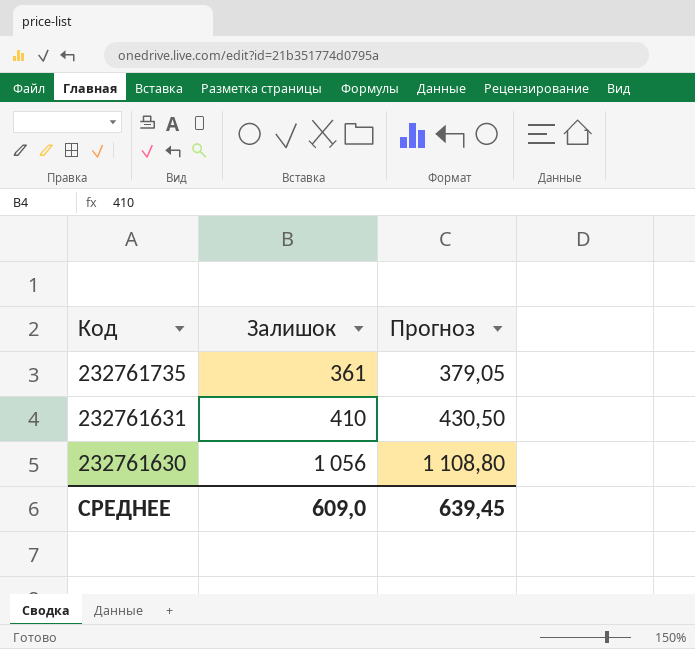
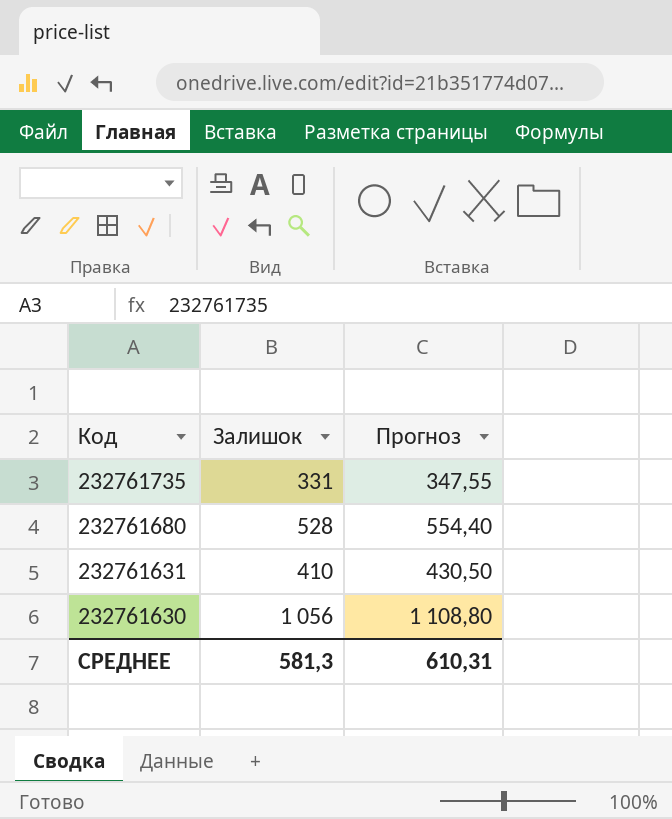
232761735 | Залишок: 361 -> 331
232761735 | Прогноз: 379,05 -> 347,55
row 232761680: none -> 528 | 554,40
СРЕДНЕЕ | Залишок: 609,0 -> 581,3
СРЕДНЕЕ | Прогноз: 639,45 -> 610,31

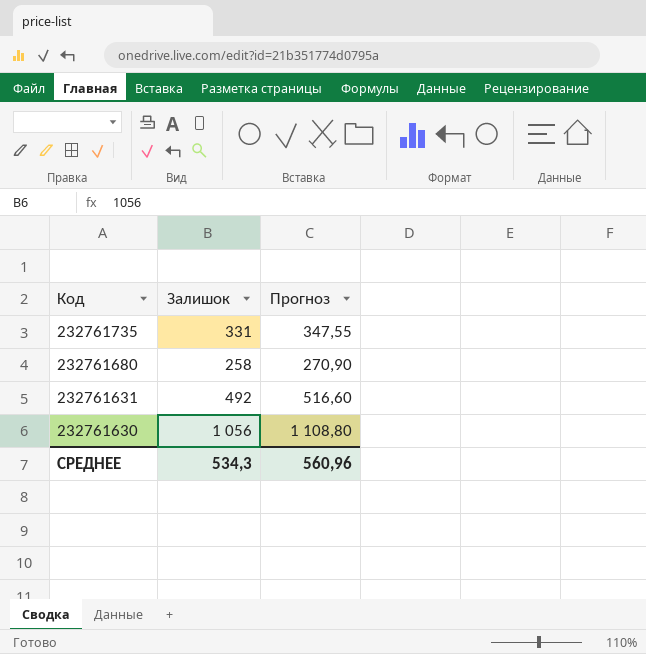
232761680 | Залишок: 528 -> 258
232761680 | Прогноз: 554,40 -> 270,90
232761631 | Залишок: 410 -> 492
232761631 | Прогноз: 430,50 -> 516,60
СРЕДНЕЕ | Залишок: 581,3 -> 534,3
СРЕДНЕЕ | Прогноз: 610,31 -> 560,96

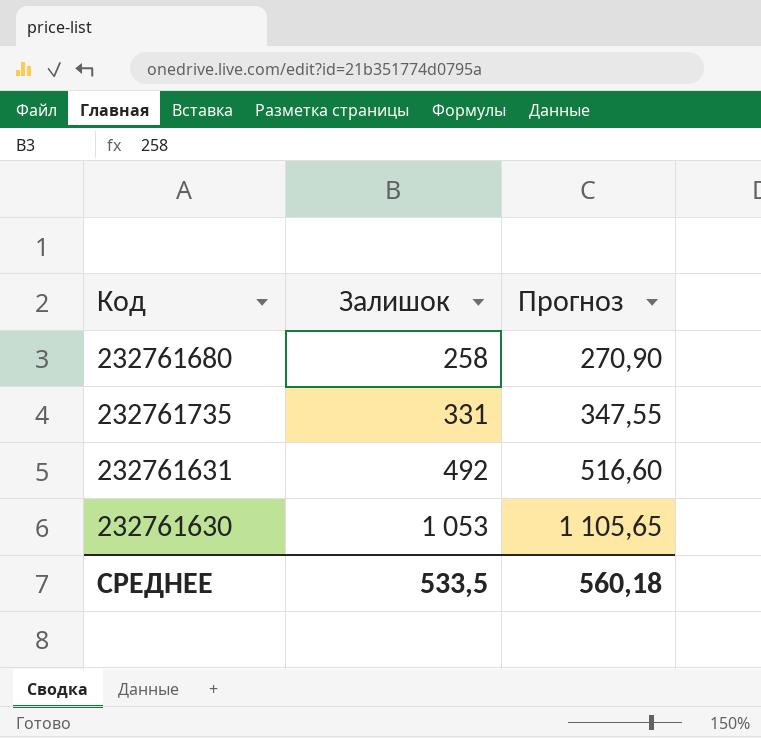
row order: Код descending -> Залишок ascending
232761630 | Залишок: 1 056 -> 1 053
232761630 | Прогноз: 1 108,80 -> 1 105,65
СРЕДНЕЕ | Залишок: 534,3 -> 533,5
СРЕДНЕЕ | Прогноз: 560,96 -> 560,18

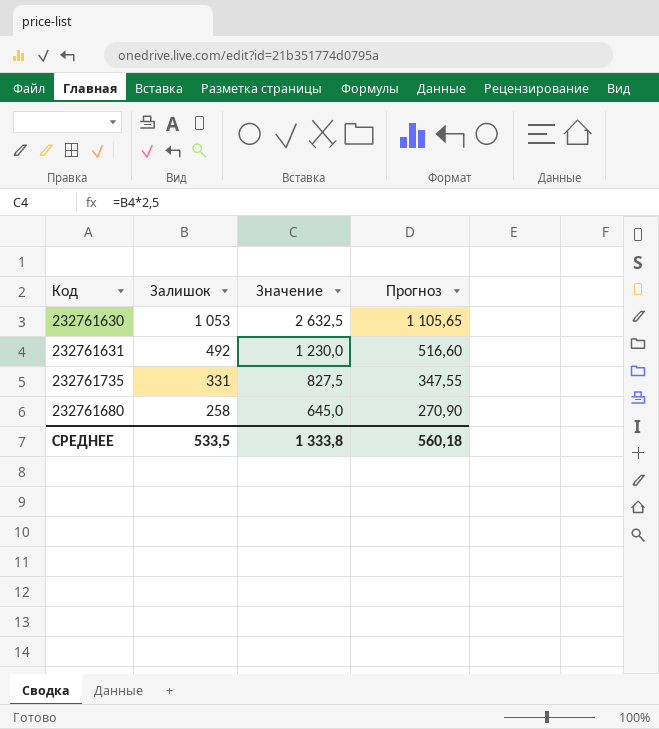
row order: Залишок ascending -> Залишок descending
column Значение | formula: none -> [Залишок] * 2,5

